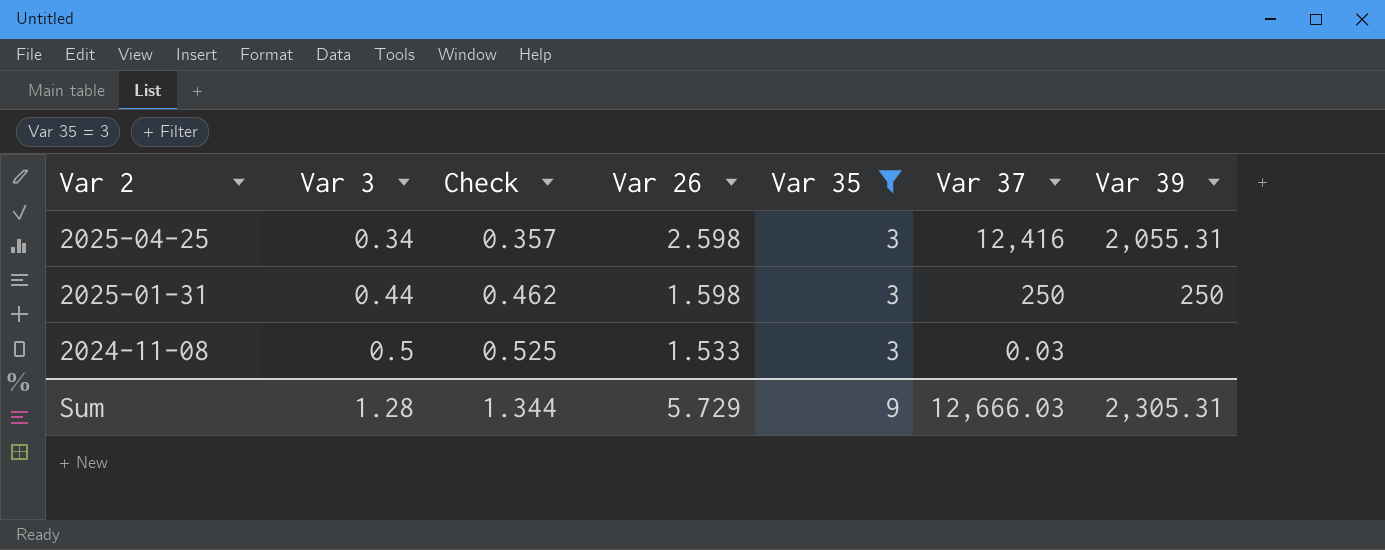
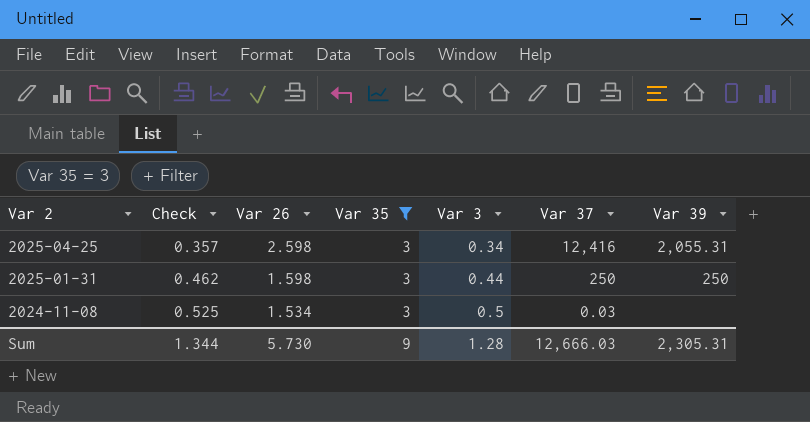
column Var 3 | position: 2 -> 5
2024-11-08 | Var 26: 1.533 -> 1.534
Sum | Var 26: 5.729 -> 5.730

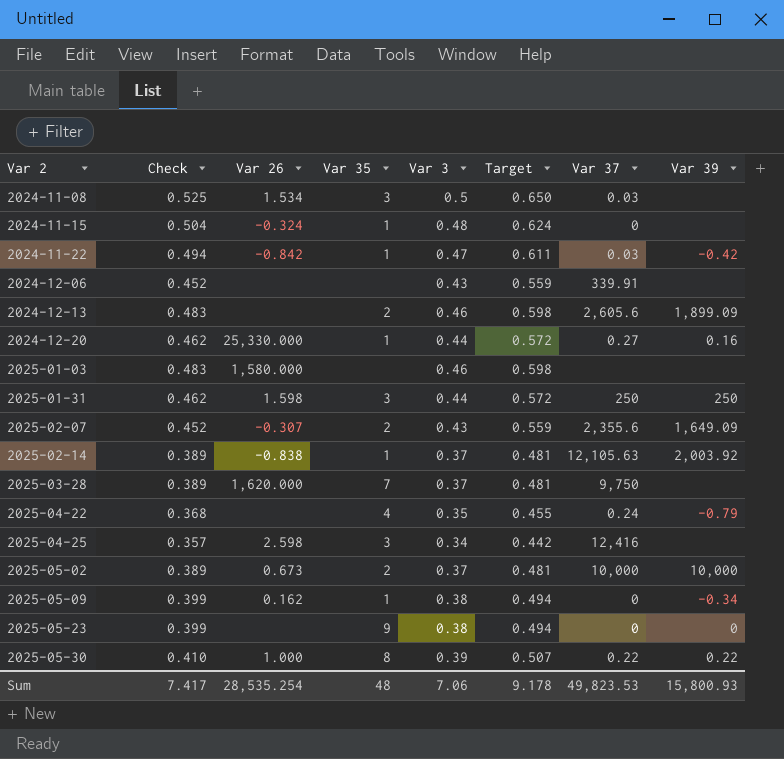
filter: Var 35 = 3 -> none
row order: Var 2 descending -> Var 2 ascending
column Target | formula: none -> [Var 3] * 1.3
2025-04-25 | Var 39: 2,055.31 -> none
Sum | Check: 1.344 -> 7.417
Sum | Var 26: 5.730 -> 28,535.254
Sum | Var 35: 9 -> 48
Sum | Var 3: 1.28 -> 7.06
Sum | Var 37: 12,666.03 -> 49,823.53
Sum | Var 39: 2,305.31 -> 15,800.93

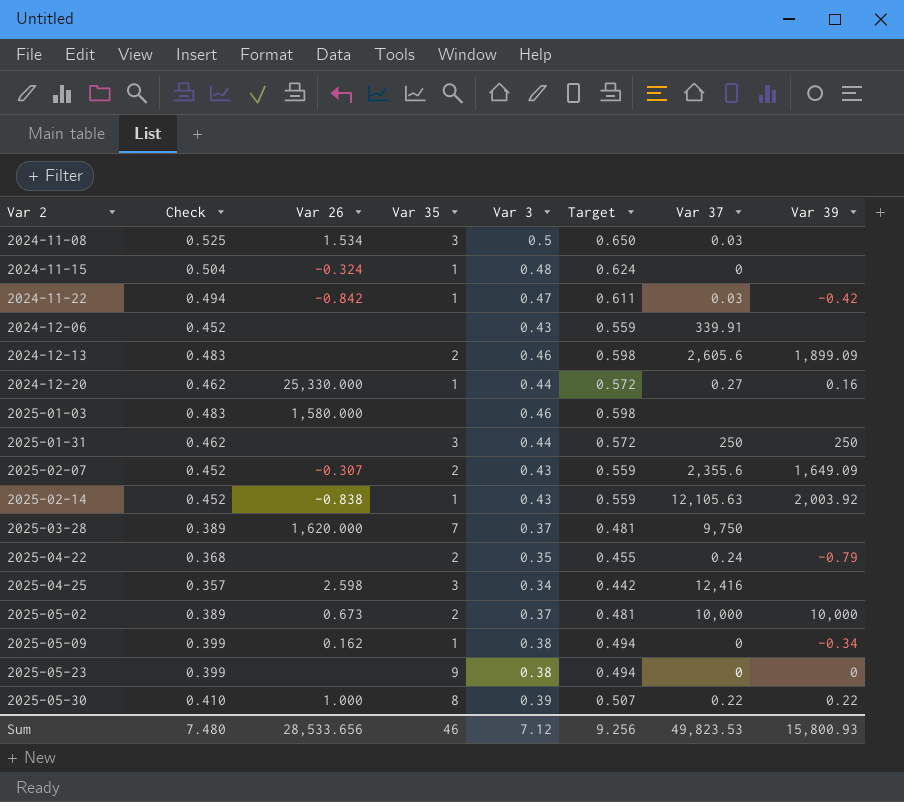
2025-01-31 | Var 26: 1.598 -> none
2025-02-14 | Check: 0.389 -> 0.452
2025-02-14 | Var 3: 0.37 -> 0.43
2025-02-14 | Target: 0.481 -> 0.559
2025-04-22 | Var 35: 4 -> 2
Sum | Check: 7.417 -> 7.480
Sum | Var 26: 28,535.254 -> 28,533.656
Sum | Var 35: 48 -> 46
Sum | Var 3: 7.06 -> 7.12
Sum | Target: 9.178 -> 9.256

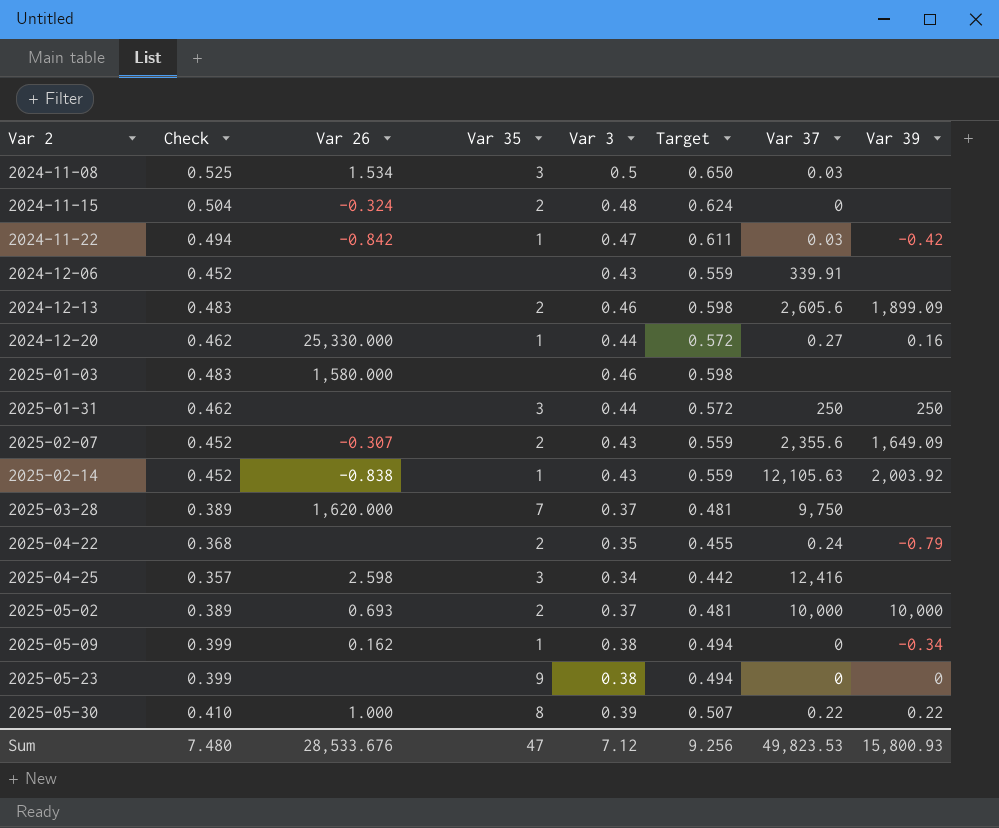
2024-11-15 | Var 35: 1 -> 2
2025-05-02 | Var 26: 0.673 -> 0.693
Sum | Var 26: 28,533.656 -> 28,533.676
Sum | Var 35: 46 -> 47

